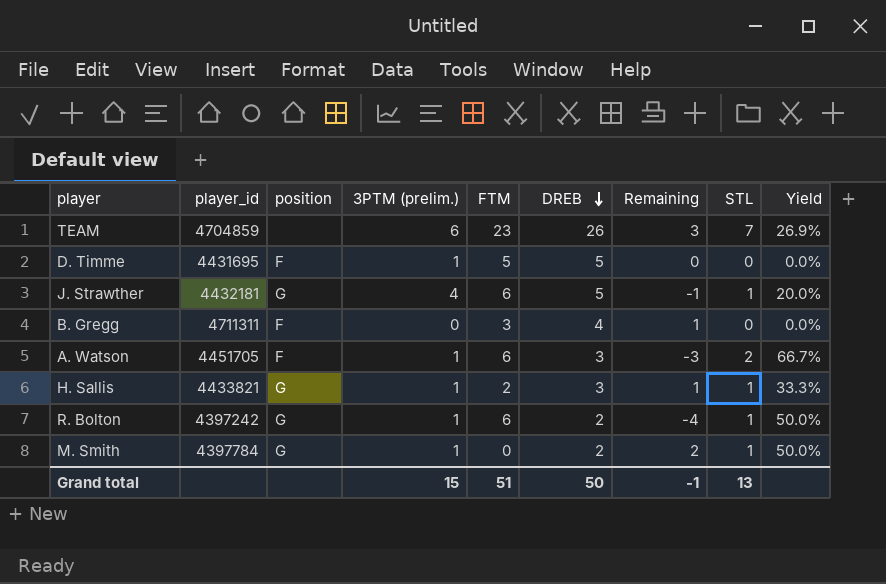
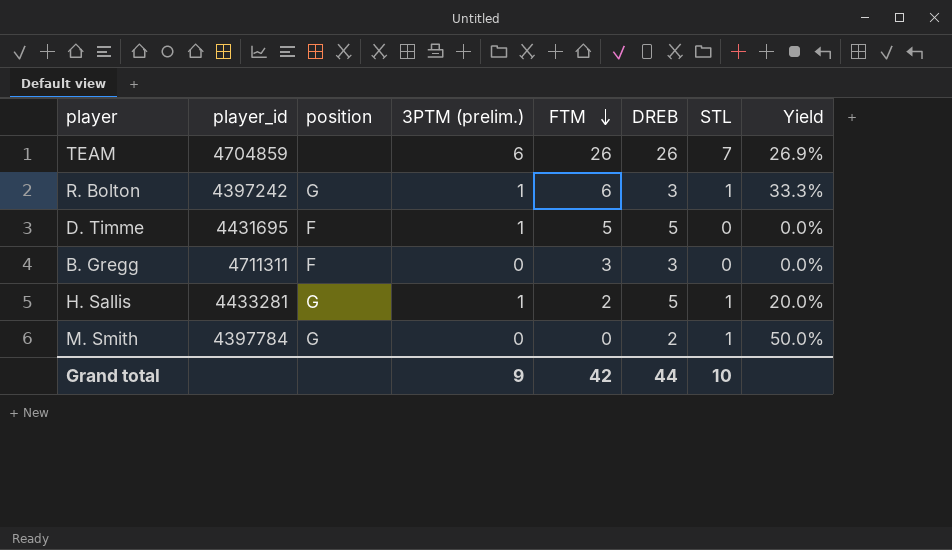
row order: DREB descending -> FTM descending
column Remaining | formula: [DREB] - [FTM] -> none
row J. Strawther: 4432181 | G | 4 | 6 | 5 | -1 | 1 | 20.0% -> none
row A. Watson: 4451705 | F | 1 | 6 | 3 | -3 | 2 | 66.7% -> none
TEAM | FTM: 23 -> 26
R. Bolton | DREB: 2 -> 3
R. Bolton | Yield: 50.0% -> 33.3%
B. Gregg | DREB: 4 -> 3
H. Sallis | player_id: 4433821 -> 4433281
H. Sallis | DREB: 3 -> 5
H. Sallis | Yield: 33.3% -> 20.0%
M. Smith | 3PTM (prelim.): 1 -> 0
Grand total | 3PTM (prelim.): 15 -> 9
Grand total | FTM: 51 -> 42
Grand total | DREB: 50 -> 44
Grand total | STL: 13 -> 10

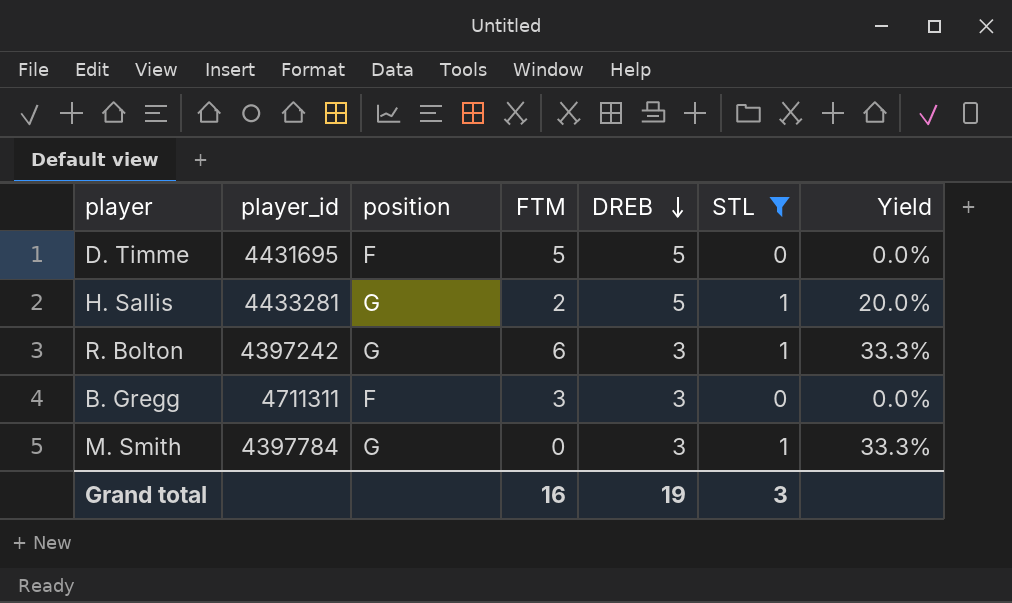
filter: none -> STL != 7
row order: FTM descending -> DREB descending
column 3PTM (prelim.) | position: 4 -> none
M. Smith | DREB: 2 -> 3
M. Smith | Yield: 50.0% -> 33.3%
Grand total | FTM: 42 -> 16
Grand total | DREB: 44 -> 19
Grand total | STL: 10 -> 3

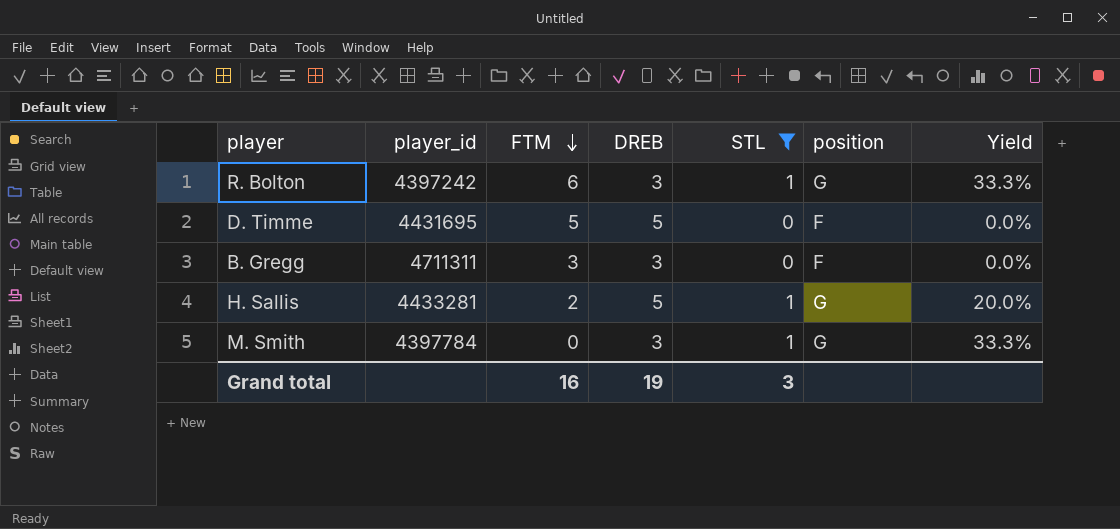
row order: DREB descending -> FTM descending
column position | position: 3 -> 6

